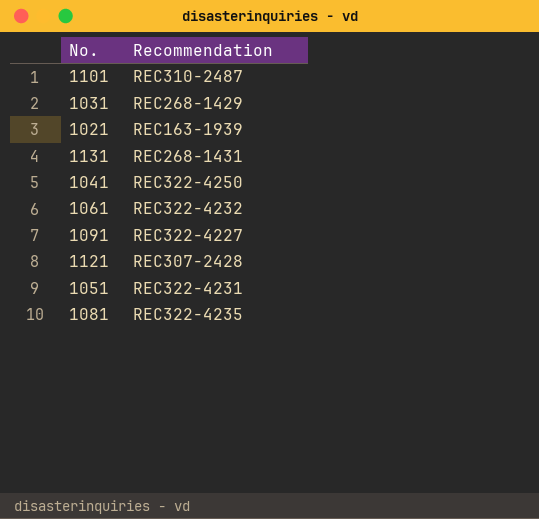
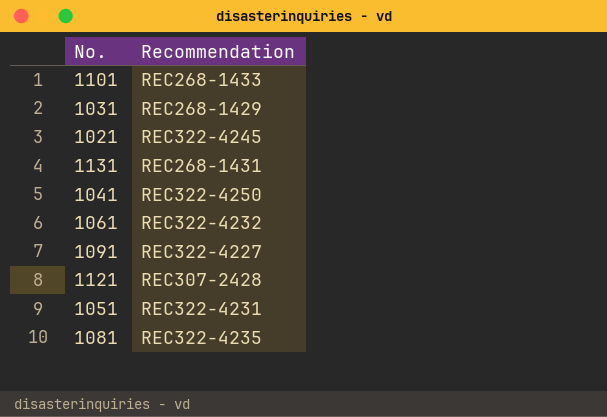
1101 | Recommendation: REC310-2487 -> REC268-1433
1021 | Recommendation: REC163-1939 -> REC322-4245

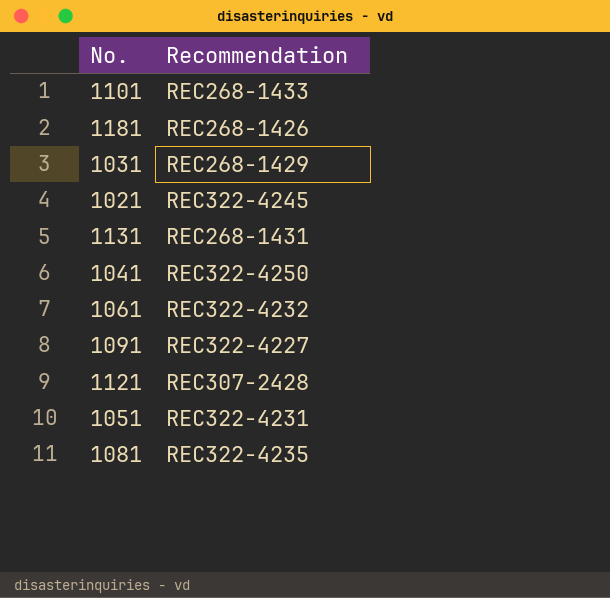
row 1181: none -> REC268-1426

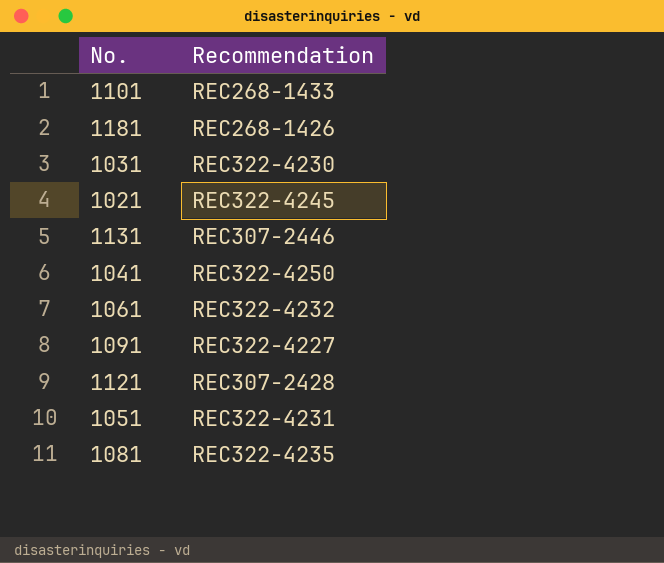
1031 | Recommendation: REC268-1429 -> REC322-4230
1131 | Recommendation: REC268-1431 -> REC307-2446

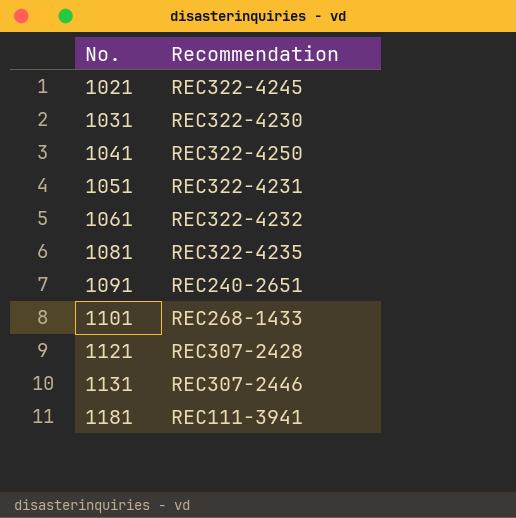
row order: none -> No. ascending
1091 | Recommendation: REC322-4227 -> REC240-2651
1181 | Recommendation: REC268-1426 -> REC111-3941

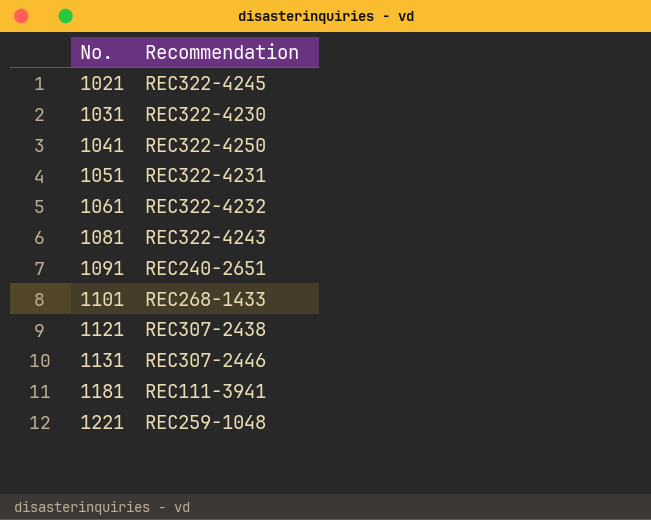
1081 | Recommendation: REC322-4235 -> REC322-4243
1121 | Recommendation: REC307-2428 -> REC307-2438
row 1221: none -> REC259-1048

